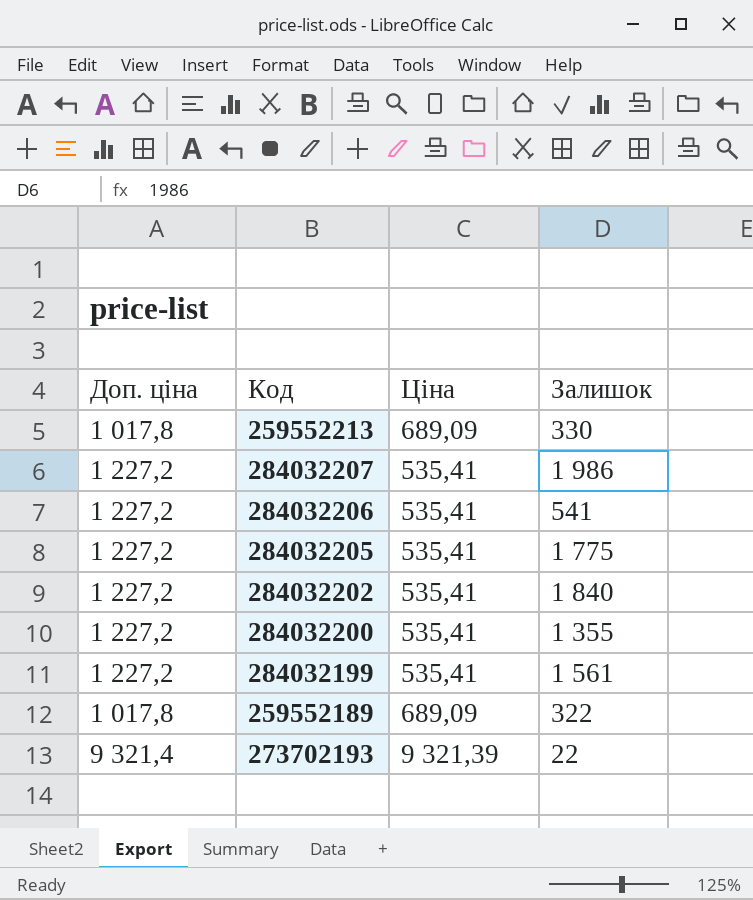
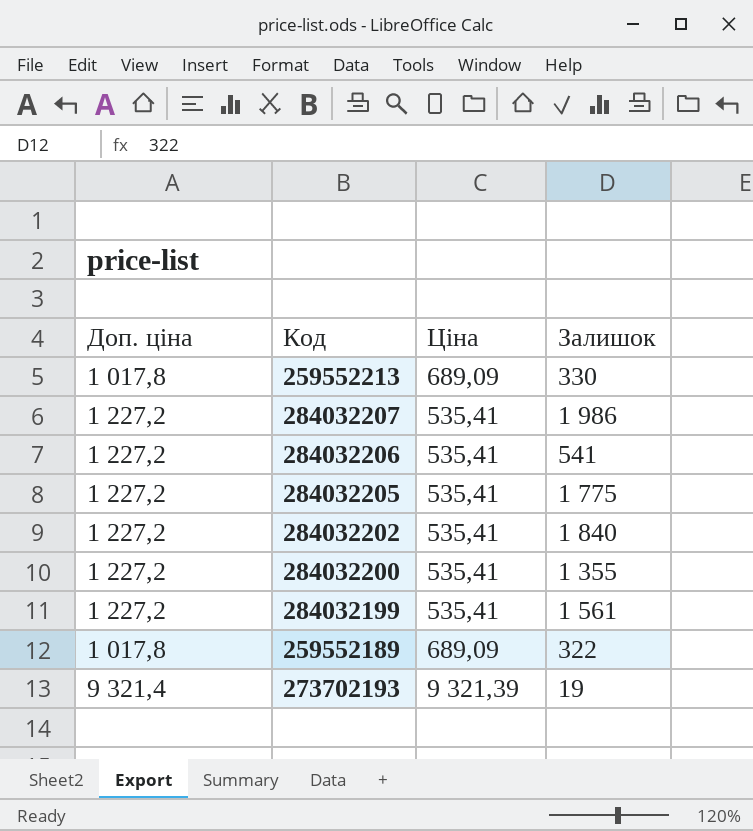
273702193 | Залишок: 22 -> 19

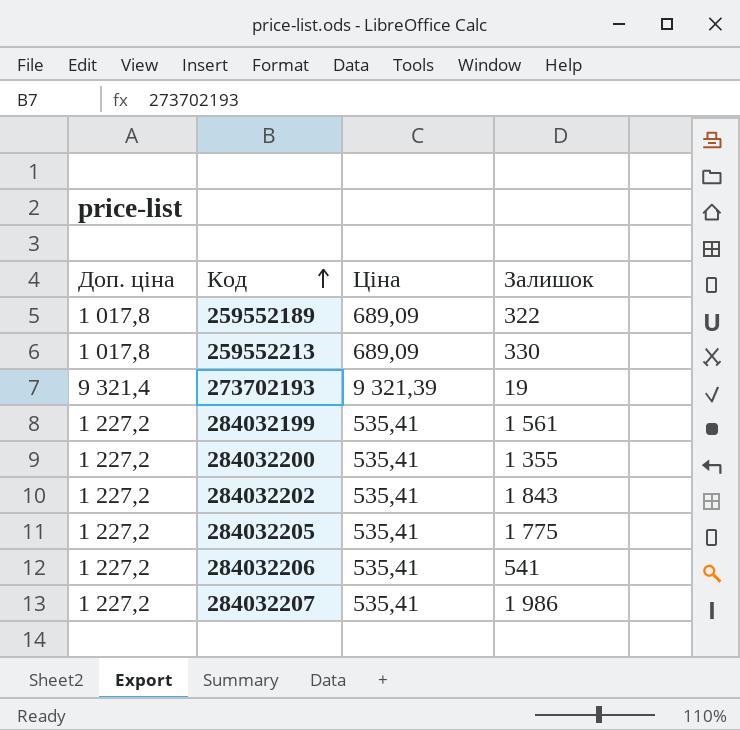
row order: none -> Код ascending
284032202 | Залишок: 1 840 -> 1 843

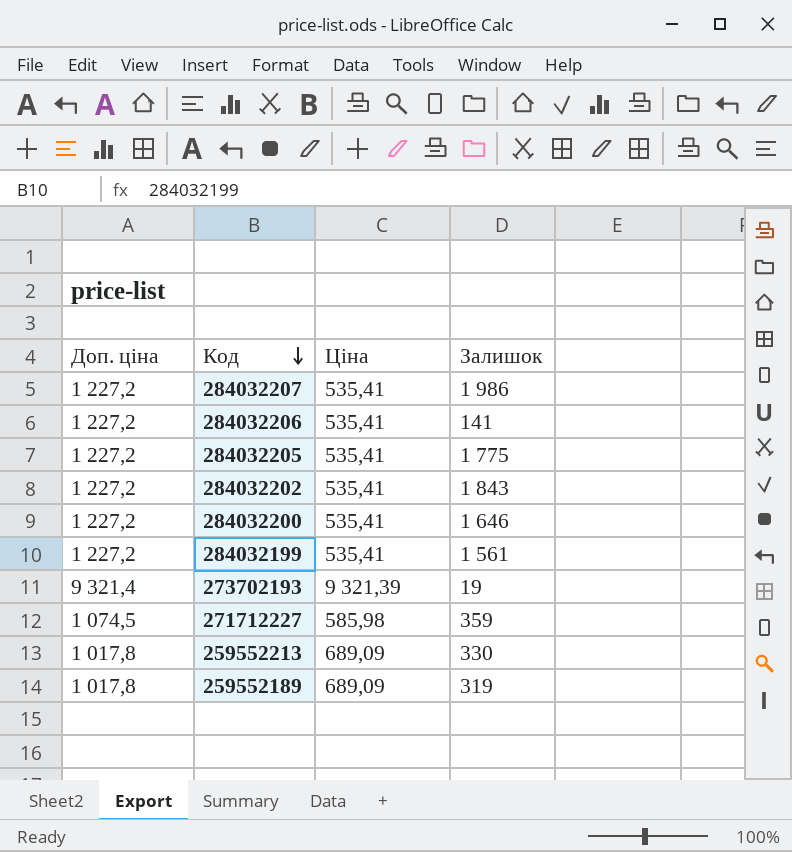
row order: Код ascending -> Код descending
284032206 | Залишок: 541 -> 141
284032200 | Залишок: 1 355 -> 1 646
row 271712227: none -> 1 074,5 | 585,98 | 359
259552189 | Залишок: 322 -> 319

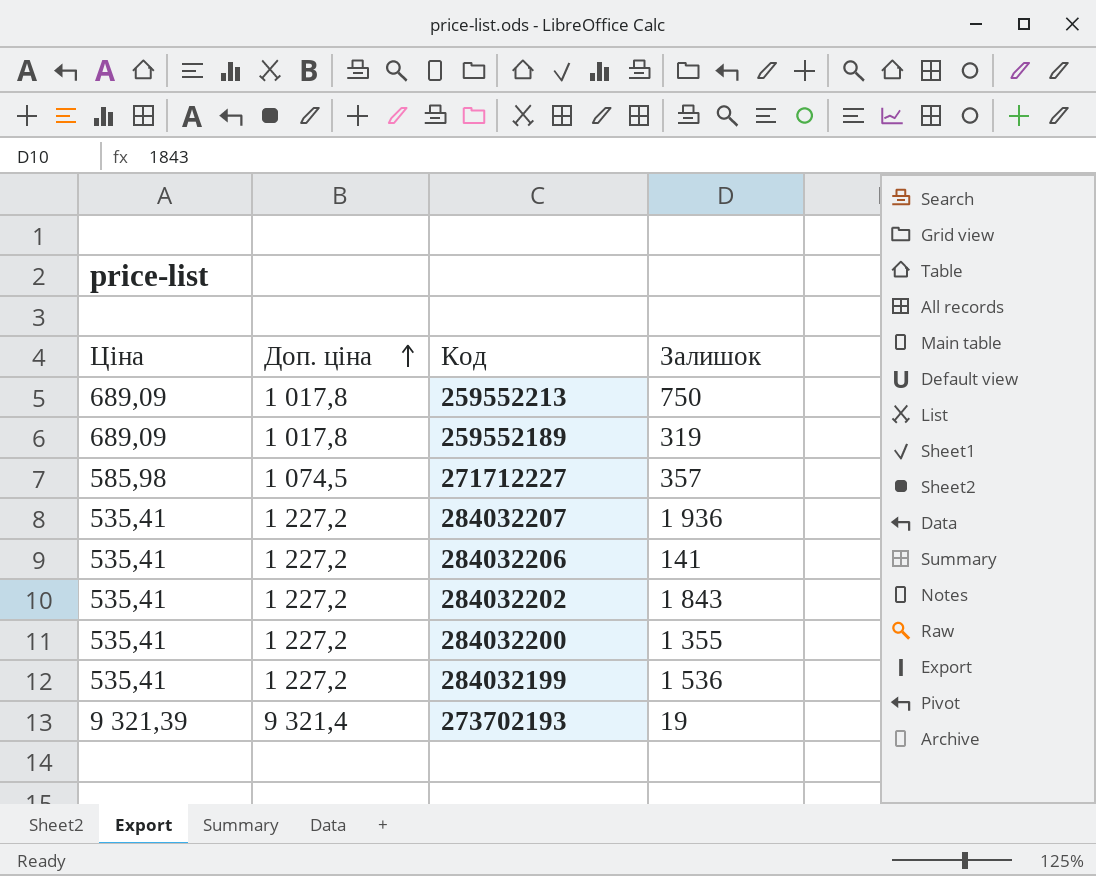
row order: Код descending -> Доп. ціна ascending
column Ціна | position: 3 -> 1
row 284032205: 1 227,2 | 535,41 | 1 775 -> none
259552213 | Залишок: 330 -> 750
271712227 | Залишок: 359 -> 357
284032207 | Залишок: 1 986 -> 1 936
284032200 | Залишок: 1 646 -> 1 355
284032199 | Залишок: 1 561 -> 1 536

